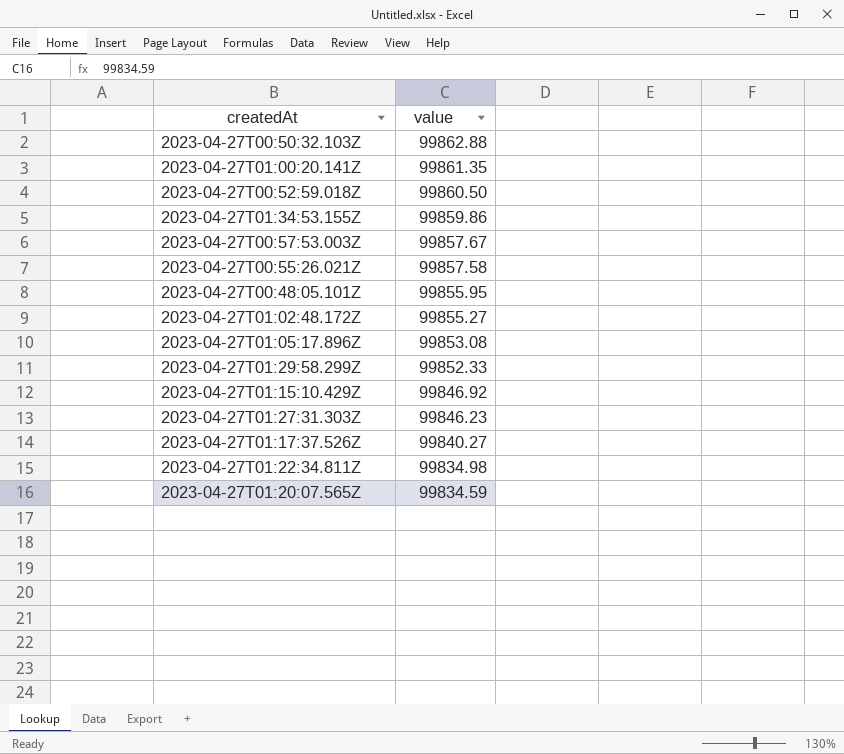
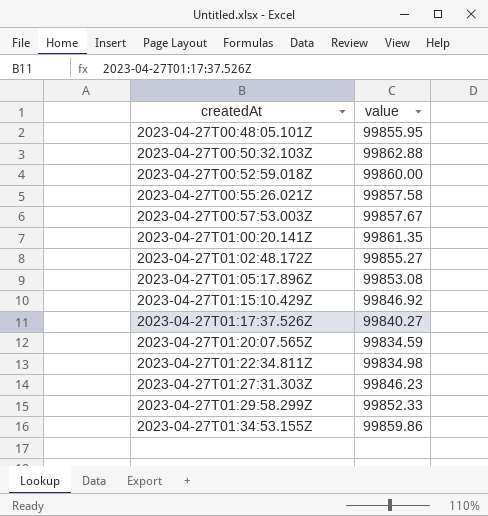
row order: value descending -> createdAt ascending
2023-04-27T00:52:59.018Z | value: 99860.50 -> 99860.00

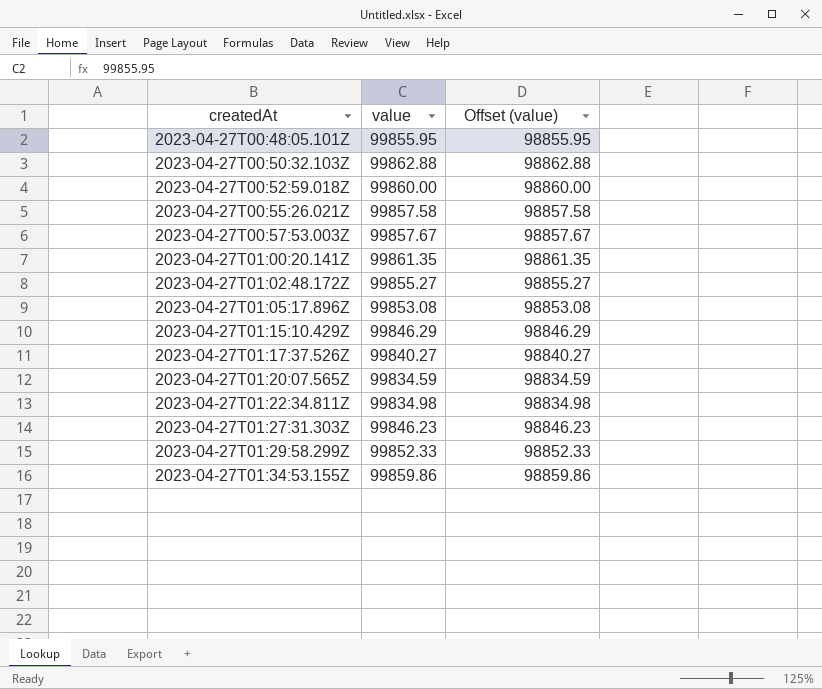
column Offset (value) | formula: none -> [value] - 1000
2023-04-27T01:15:10.429Z | value: 99846.92 -> 99846.29

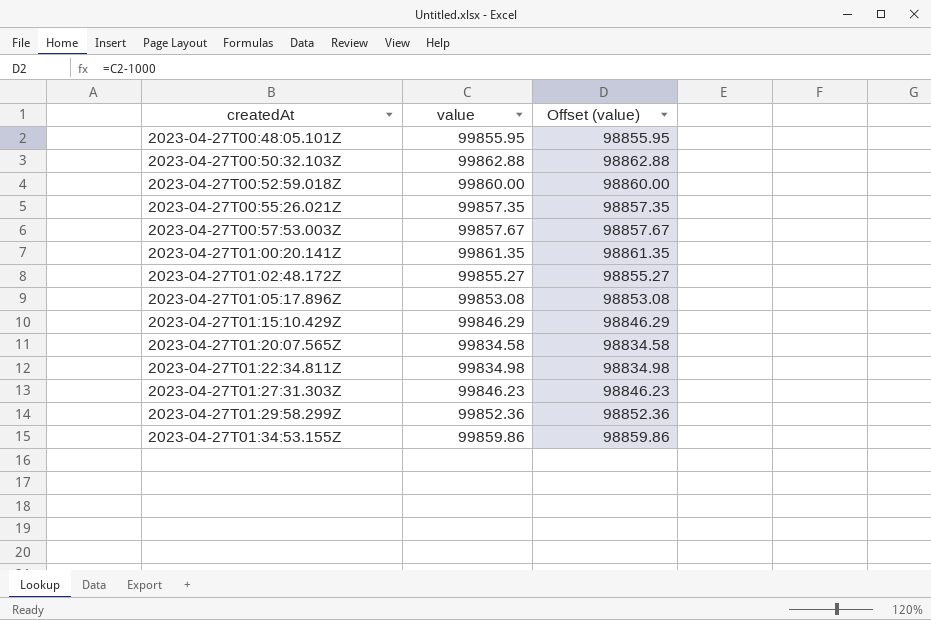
row 2023-04-27T01:17:37.526Z: 99840.27 | 98840.27 -> none
2023-04-27T00:55:26.021Z | value: 99857.58 -> 99857.35
2023-04-27T00:55:26.021Z | Offset (value): 98857.58 -> 98857.35
2023-04-27T01:20:07.565Z | value: 99834.59 -> 99834.58
2023-04-27T01:20:07.565Z | Offset (value): 98834.59 -> 98834.58
2023-04-27T01:29:58.299Z | value: 99852.33 -> 99852.36
2023-04-27T01:29:58.299Z | Offset (value): 98852.33 -> 98852.36

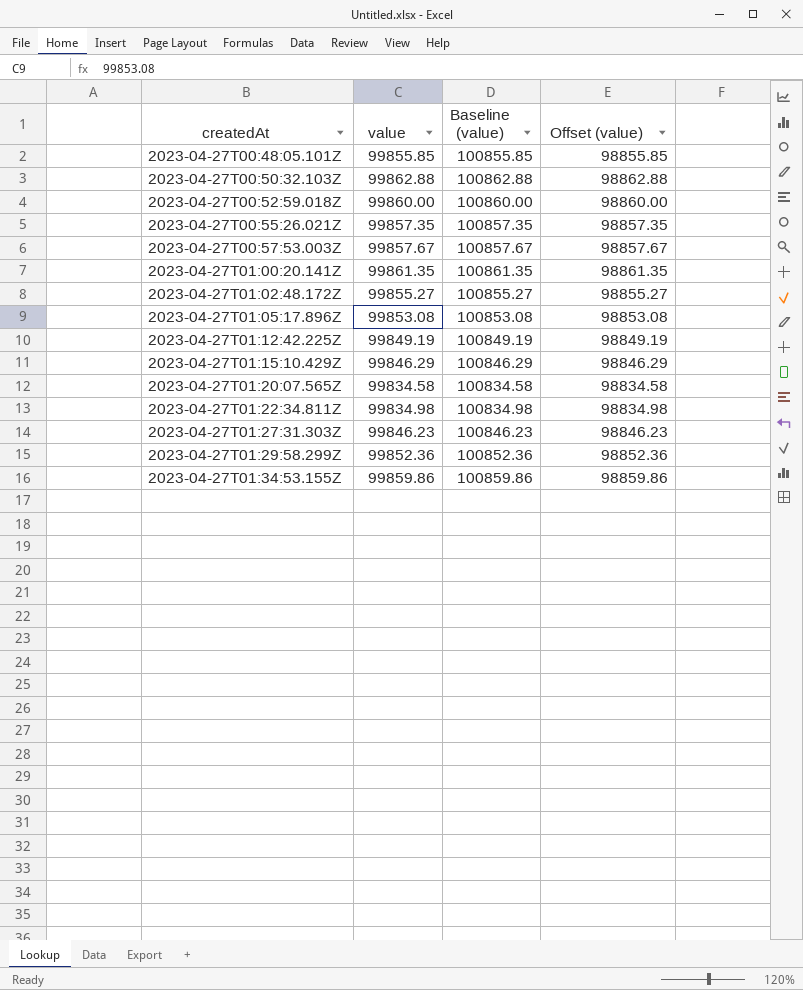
column Baseline (value) | formula: none -> [value] + 1000
2023-04-27T00:48:05.101Z | value: 99855.95 -> 99855.85
2023-04-27T00:48:05.101Z | Offset (value): 98855.95 -> 98855.85
row 2023-04-27T01:12:42.225Z: none -> 99849.19 | 100849.19 | 98849.19

